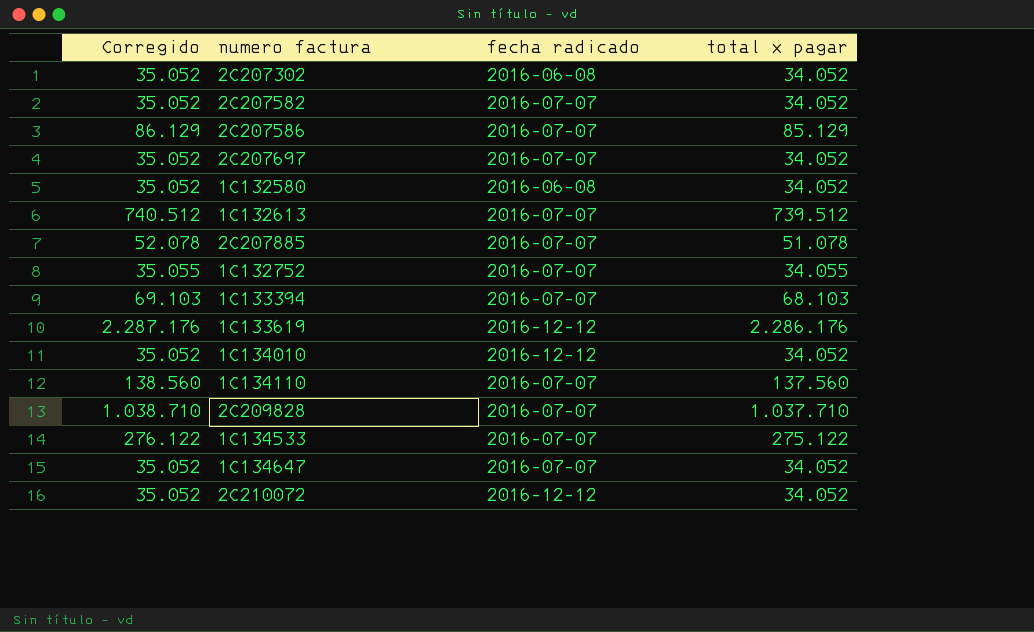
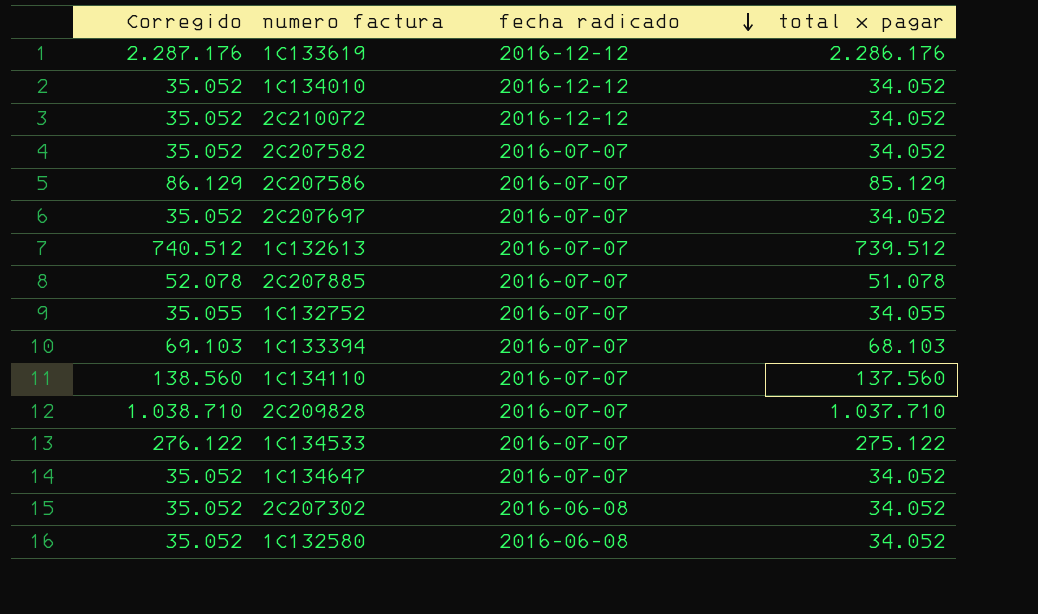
row order: none -> fecha radicado descending

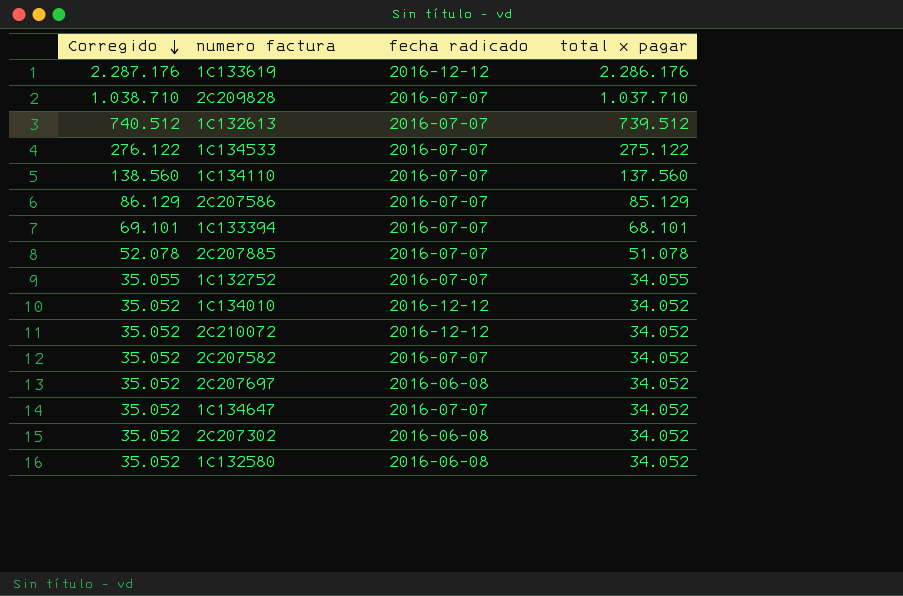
row order: fecha radicado descending -> Corregido descending
1C133394 | Corregido: 69.103 -> 69.101
1C133394 | total x pagar: 68.103 -> 68.101
2C207697 | fecha radicado: 2016-07-07 -> 2016-06-08

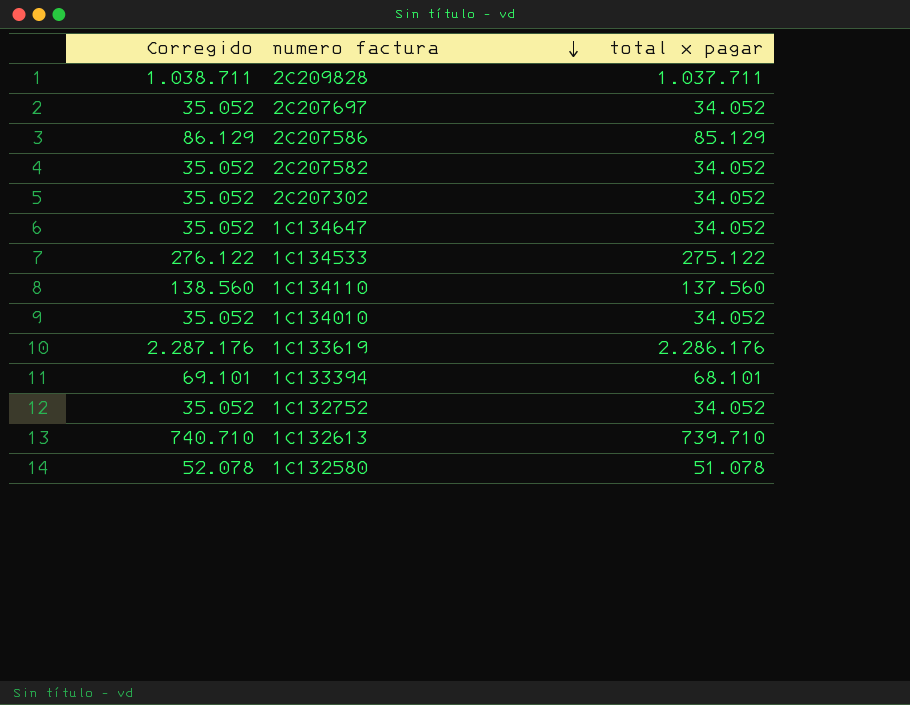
row order: Corregido descending -> numero factura descending
column fecha radicado | position: 3 -> none
row 2C207885: 52.078 | 2016-07-07 | 51.078 -> none
row 2C210072: 35.052 | 2016-12-12 | 34.052 -> none
2C209828 | Corregido: 1.038.710 -> 1.038.711
2C209828 | total x pagar: 1.037.710 -> 1.037.711
1C132752 | Corregido: 35.055 -> 35.052
1C132752 | total x pagar: 34.055 -> 34.052
1C132613 | Corregido: 740.512 -> 740.710
1C132613 | total x pagar: 739.512 -> 739.710
1C132580 | Corregido: 35.052 -> 52.078
1C132580 | total x pagar: 34.052 -> 51.078

